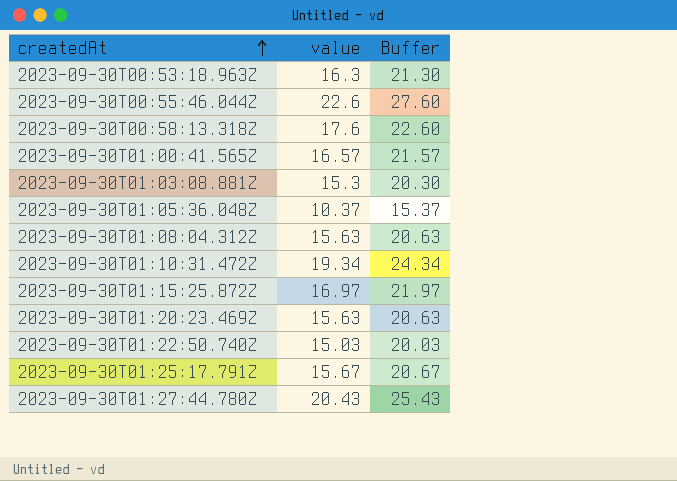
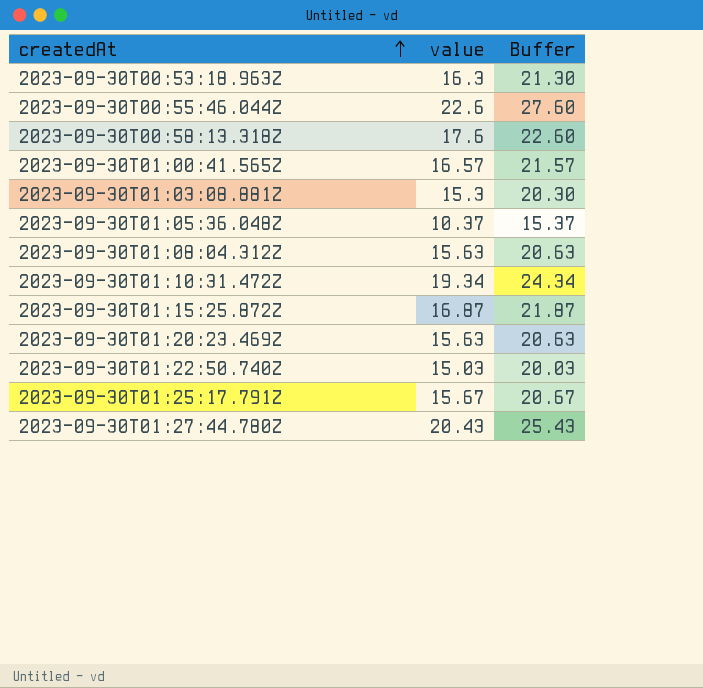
2023-09-30T01:15:25.872Z | value: 16.97 -> 16.87
2023-09-30T01:15:25.872Z | Buffer: 21.97 -> 21.87

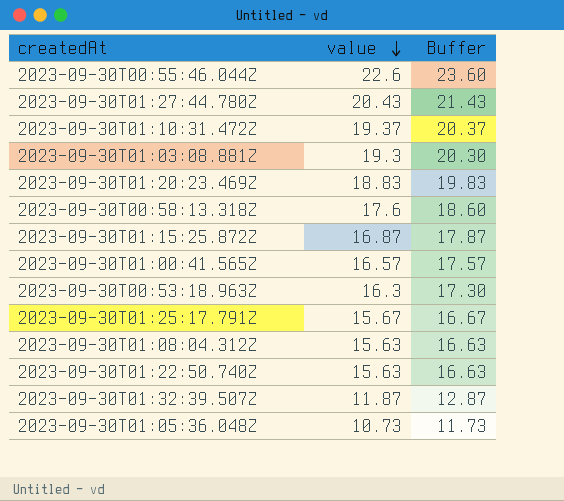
row order: createdAt ascending -> value descending
column Buffer | formula: [value] + 5 -> [value] + 1
2023-09-30T01:10:31.472Z | value: 19.34 -> 19.37
2023-09-30T01:03:08.881Z | value: 15.3 -> 19.3
2023-09-30T01:20:23.469Z | value: 15.63 -> 18.83
2023-09-30T01:22:50.740Z | value: 15.03 -> 15.63
row 2023-09-30T01:32:39.507Z: none -> 11.87 | 12.87
2023-09-30T01:05:36.048Z | value: 10.37 -> 10.73

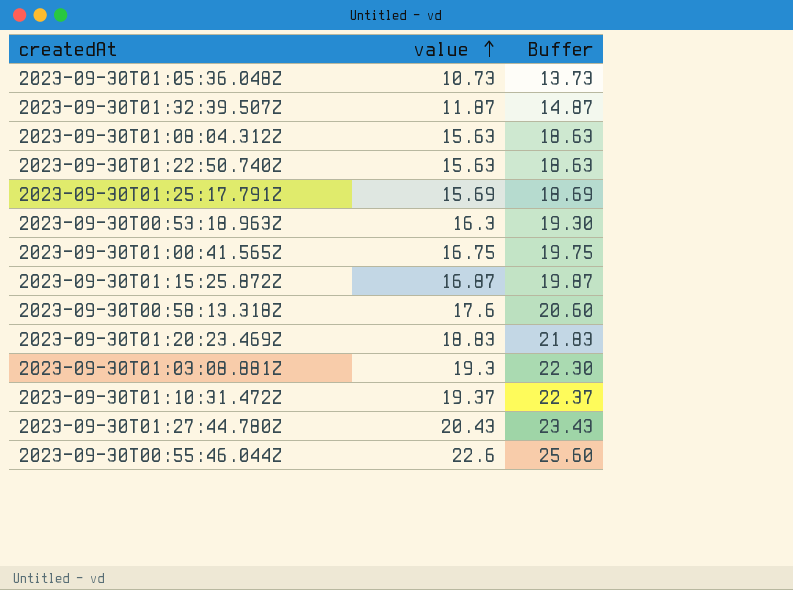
row order: value descending -> value ascending
column Buffer | formula: [value] + 1 -> [value] + 3
2023-09-30T01:25:17.791Z | value: 15.67 -> 15.69
2023-09-30T01:00:41.565Z | value: 16.57 -> 16.75

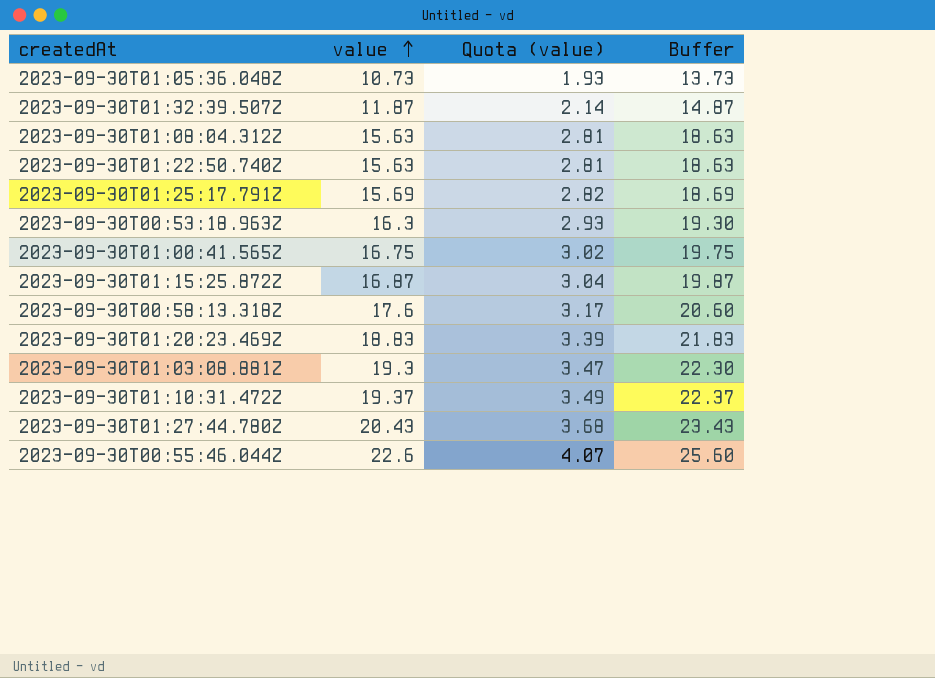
column Quota (value) | formula: none -> [value] * 0.18

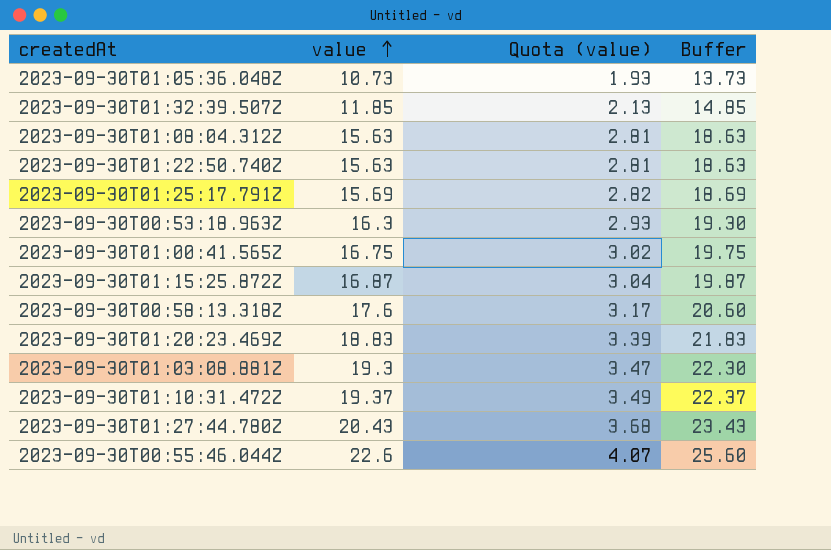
2023-09-30T01:32:39.507Z | value: 11.87 -> 11.85
2023-09-30T01:32:39.507Z | Quota (value): 2.14 -> 2.13
2023-09-30T01:32:39.507Z | Buffer: 14.87 -> 14.85

